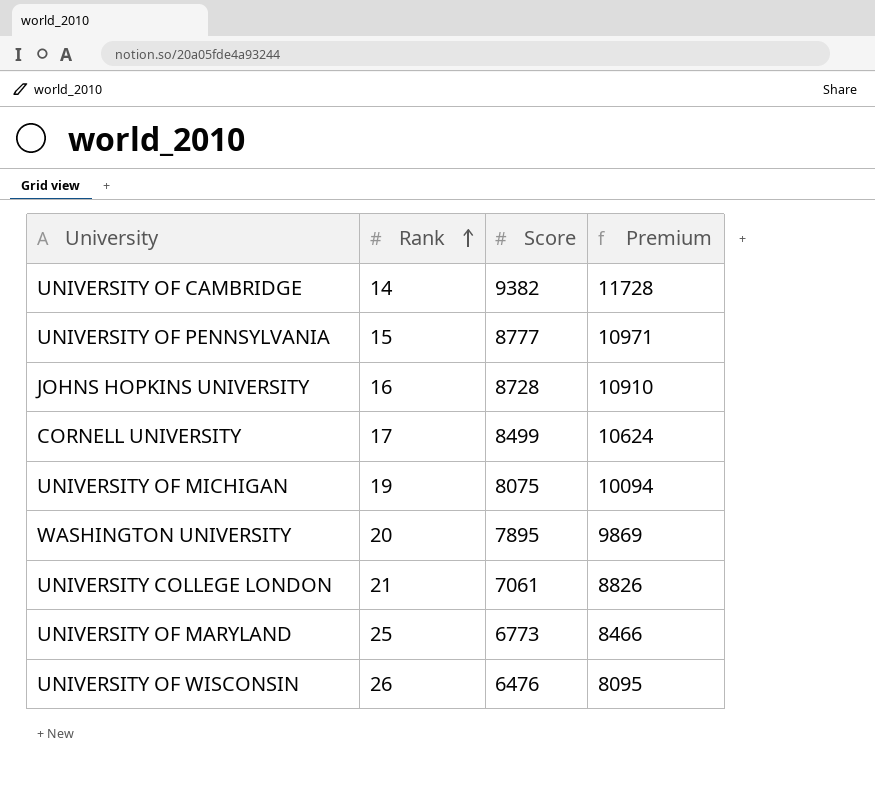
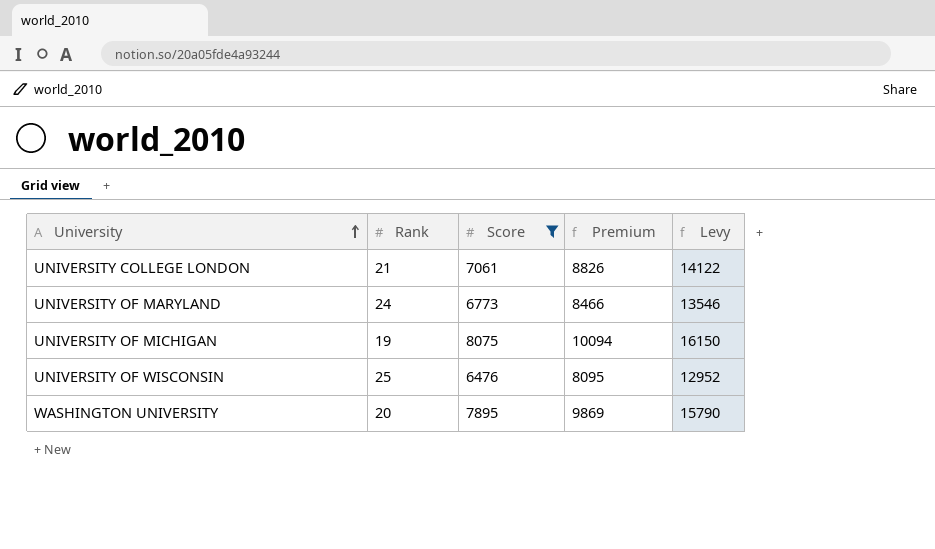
filter: none -> Score <= 8075
row order: Rank ascending -> University ascending
column Levy | formula: none -> [Score] * 2
UNIVERSITY OF MARYLAND | Rank: 25 -> 24
UNIVERSITY OF WISCONSIN | Rank: 26 -> 25

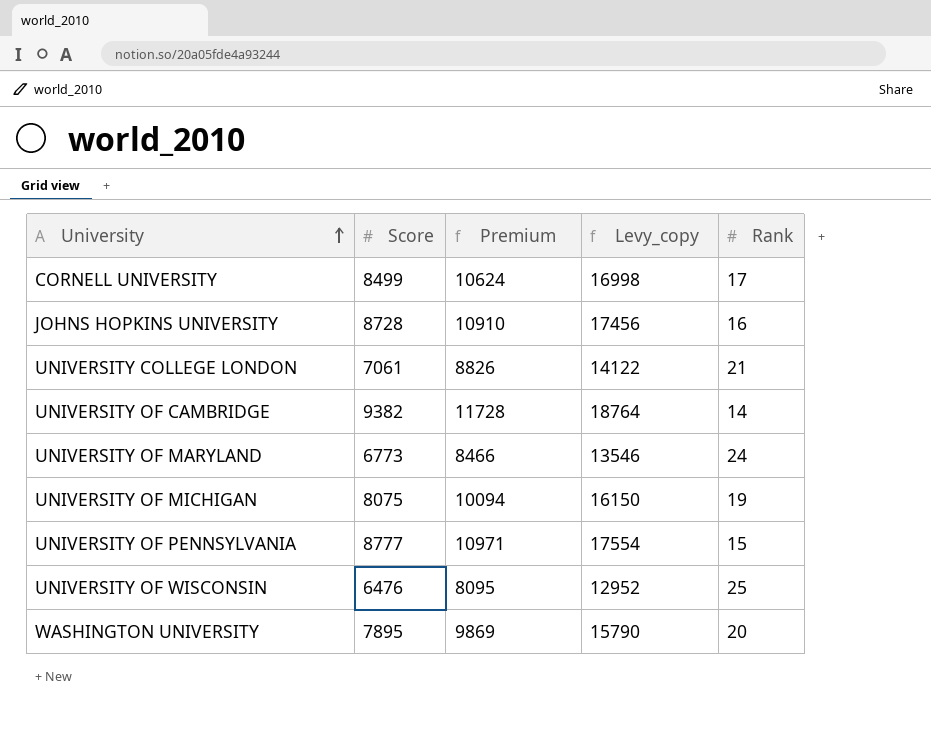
filter: Score <= 8075 -> none
column name: Levy -> Levy_copy
column Rank | position: 2 -> 5

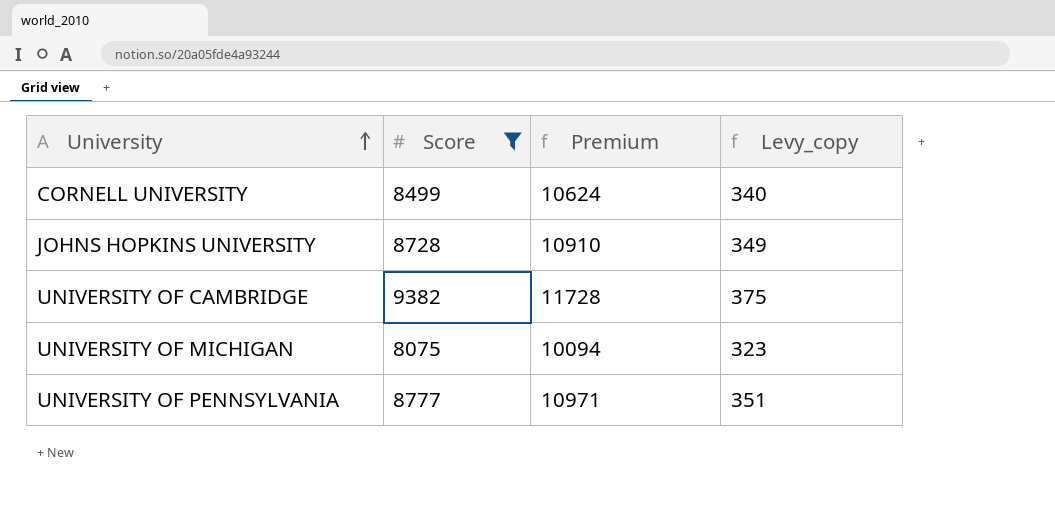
filter: none -> Score >= 8075
column Rank | position: 5 -> none
column Levy_copy | formula: [Score] * 2 -> [Score] * 0.04

